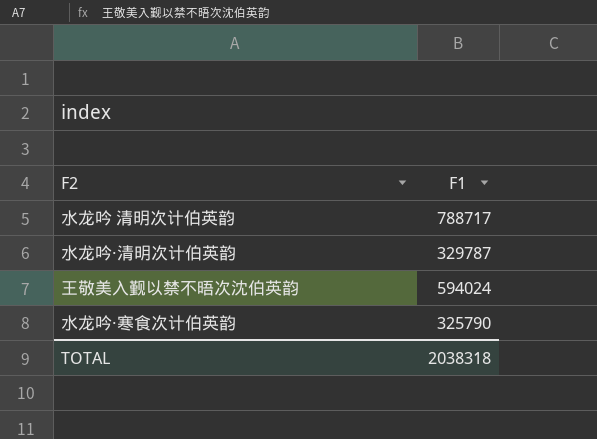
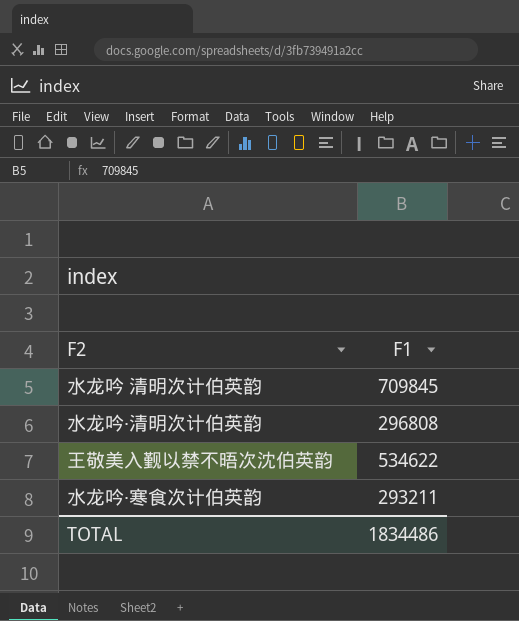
水龙吟 清明次计伯英韵 | F1: 788717 -> 709845
水龙吟·清明次计伯英韵 | F1: 329787 -> 296808
王敬美入觐以禁不晤次沈伯英韵 | F1: 594024 -> 534622
水龙吟·寒食次计伯英韵 | F1: 325790 -> 293211
TOTAL | F1: 2038318 -> 1834486

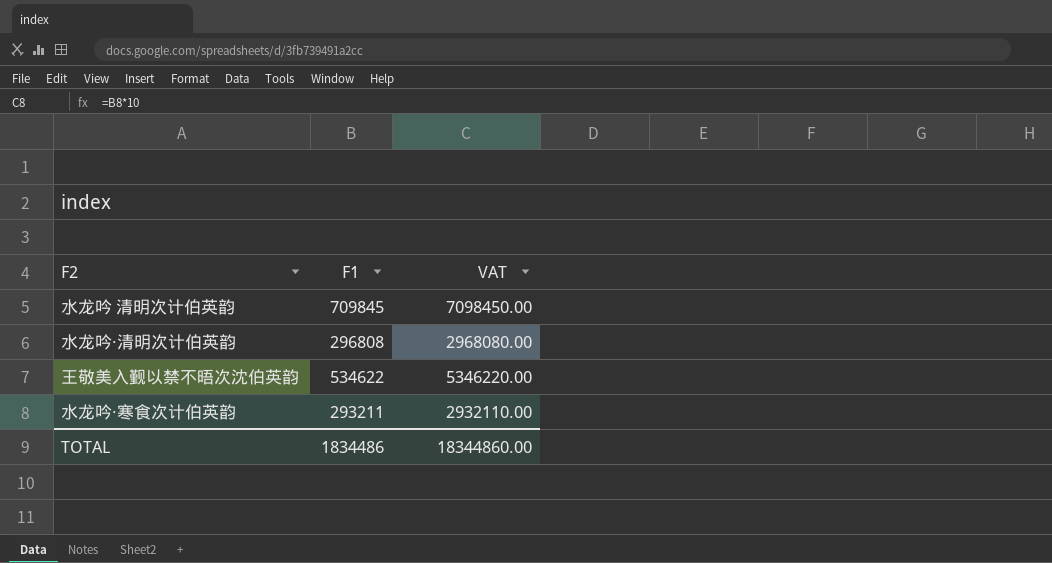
column VAT | formula: none -> [F1] * 10

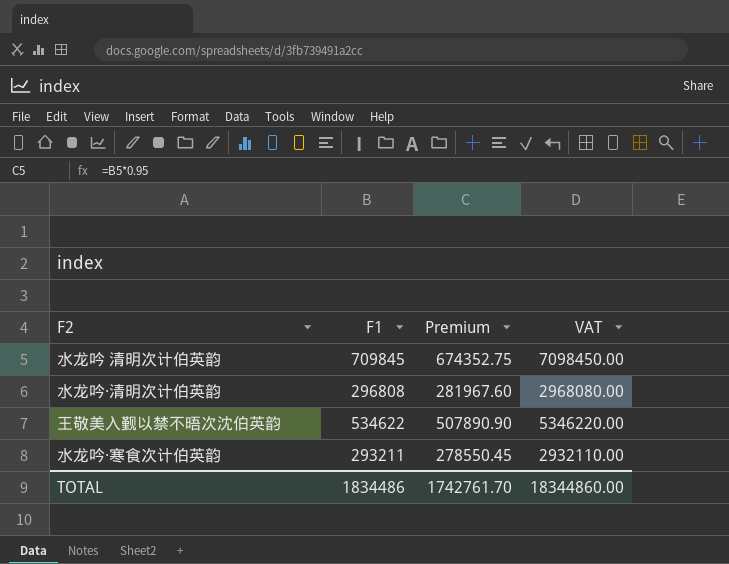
column Premium | formula: none -> [F1] * 0.95

